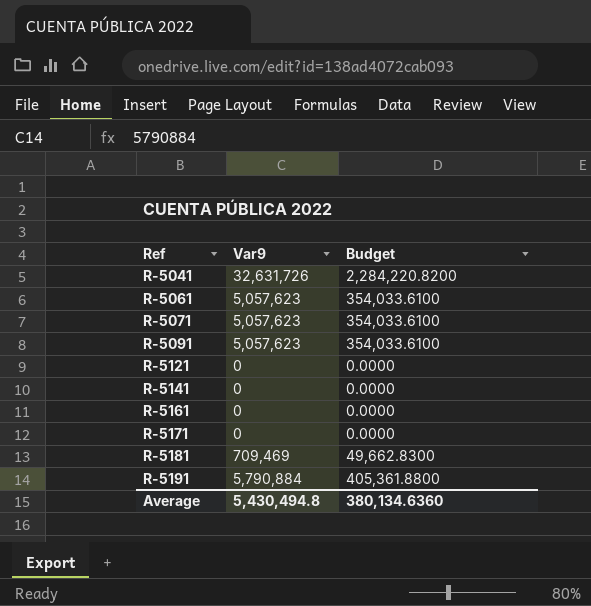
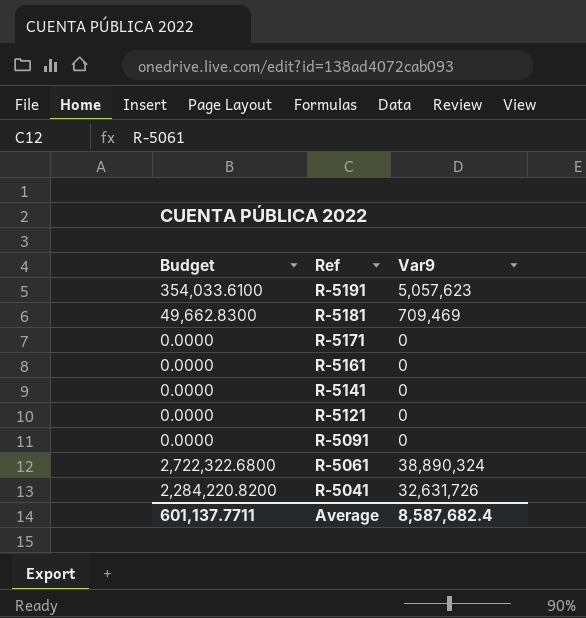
row order: Ref ascending -> Ref descending
column Budget | position: 3 -> 1
row R-5071: 5,057,623 | 354,033.6100 -> none
R-5191 | Budget: 405,361.8800 -> 354,033.6100
R-5191 | Var9: 5,790,884 -> 5,057,623
R-5091 | Budget: 354,033.6100 -> 0.0000
R-5091 | Var9: 5,057,623 -> 0
R-5061 | Budget: 354,033.6100 -> 2,722,322.6800
R-5061 | Var9: 5,057,623 -> 38,890,324
Average | Budget: 380,134.6360 -> 601,137.7711
Average | Var9: 5,430,494.8 -> 8,587,682.4

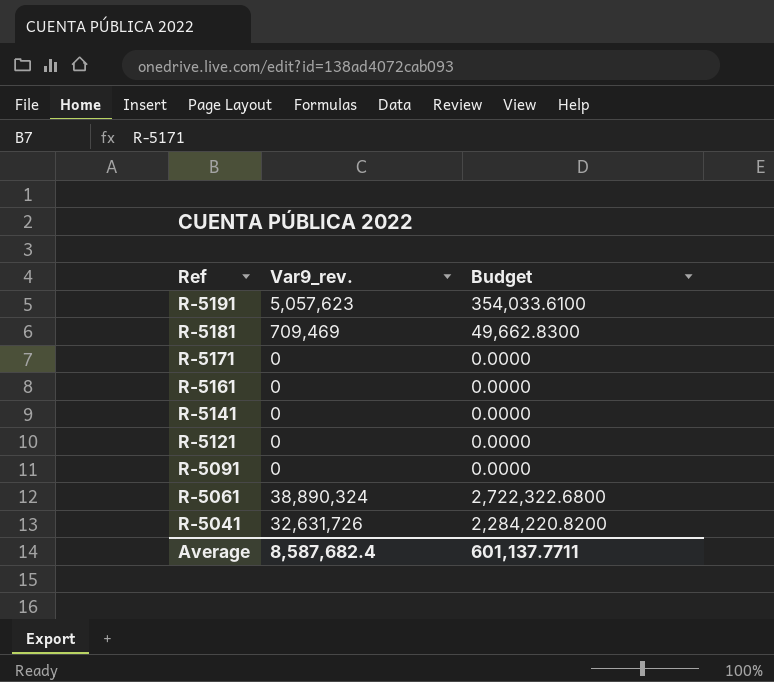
column name: Var9 -> Var9_rev.
column Budget | position: 1 -> 3

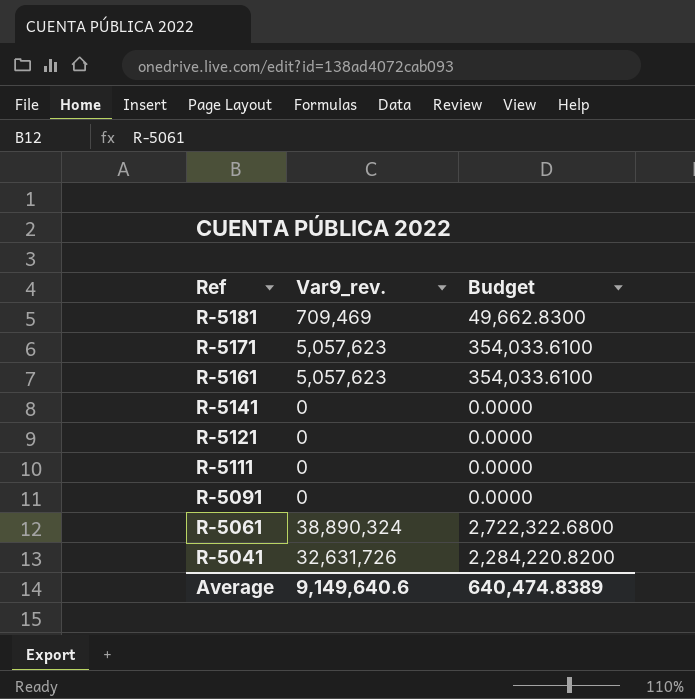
row R-5191: 5,057,623 | 354,033.6100 -> none
R-5171 | Var9_rev.: 0 -> 5,057,623
R-5171 | Budget: 0.0000 -> 354,033.6100
R-5161 | Var9_rev.: 0 -> 5,057,623
R-5161 | Budget: 0.0000 -> 354,033.6100
row R-5111: none -> 0 | 0.0000
Average | Var9_rev.: 8,587,682.4 -> 9,149,640.6
Average | Budget: 601,137.7711 -> 640,474.8389

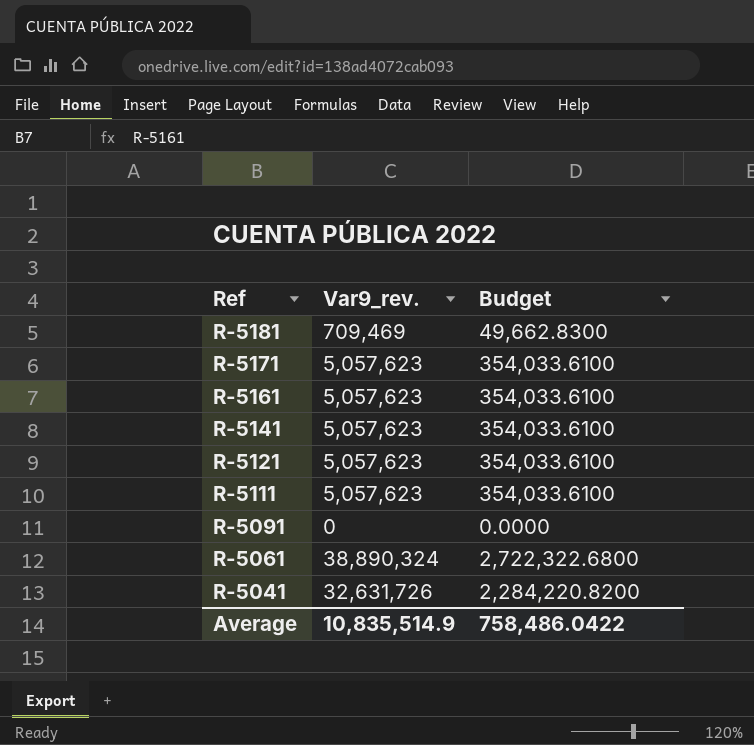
R-5141 | Var9_rev.: 0 -> 5,057,623
R-5141 | Budget: 0.0000 -> 354,033.6100
R-5121 | Var9_rev.: 0 -> 5,057,623
R-5121 | Budget: 0.0000 -> 354,033.6100
R-5111 | Var9_rev.: 0 -> 5,057,623
R-5111 | Budget: 0.0000 -> 354,033.6100
Average | Var9_rev.: 9,149,640.6 -> 10,835,514.9
Average | Budget: 640,474.8389 -> 758,486.0422

